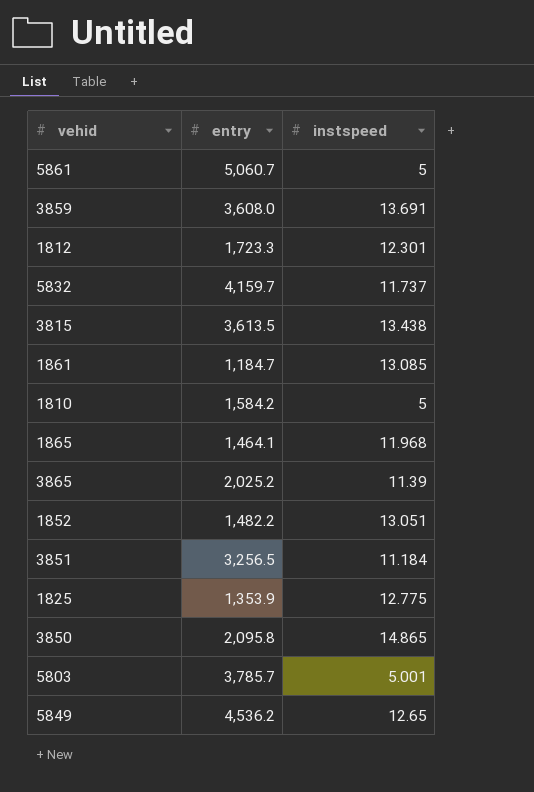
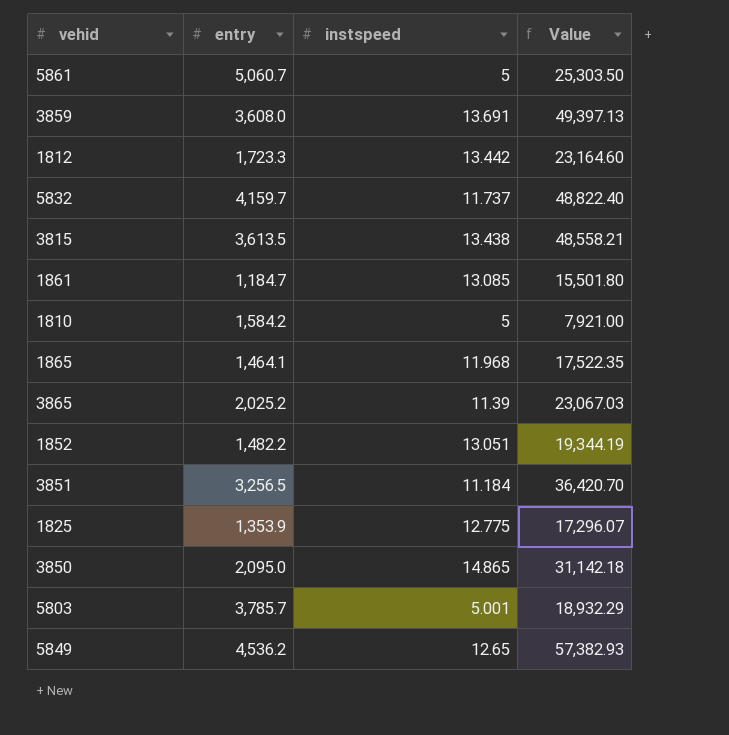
column Value | formula: none -> [entry] * [instspeed]
1812 | instspeed: 12.301 -> 13.442
3850 | entry: 2,095.8 -> 2,095.0

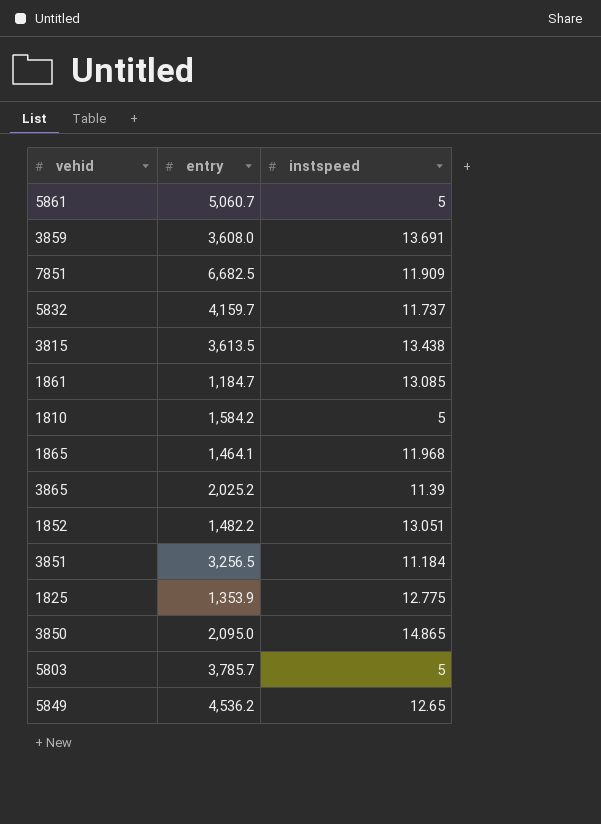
column Value | formula: [entry] * [instspeed] -> none
row 1812: 1,723.3 | 13.442 | 23,164.60 -> none
row 7851: none -> 6,682.5 | 11.909
5803 | instspeed: 5.001 -> 5

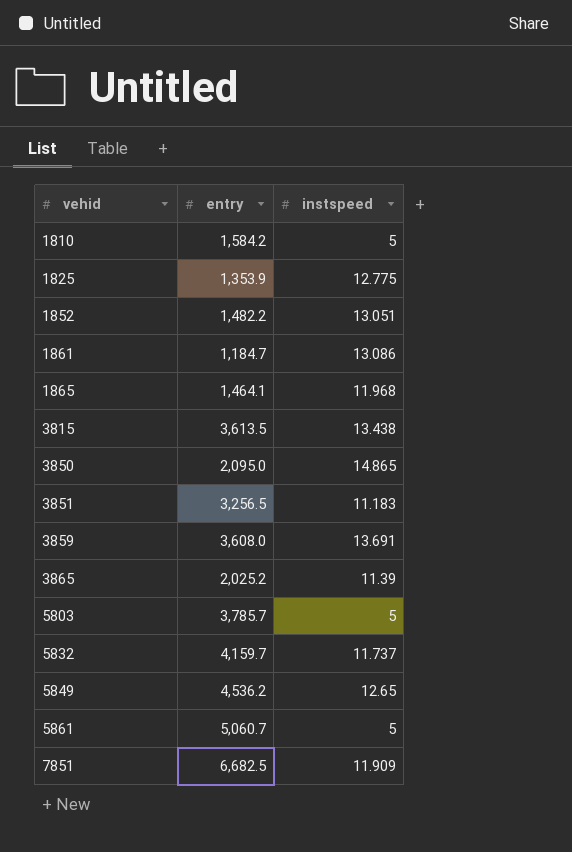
row order: none -> vehid ascending
1861 | instspeed: 13.085 -> 13.086
3851 | instspeed: 11.184 -> 11.183

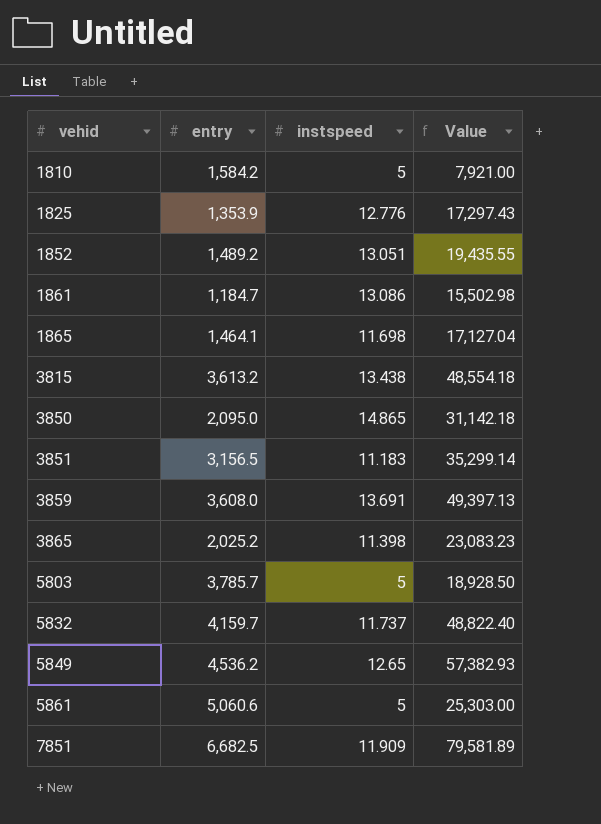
column Value | formula: none -> [entry] * [instspeed]
1825 | instspeed: 12.775 -> 12.776
1852 | entry: 1,482.2 -> 1,489.2
1865 | instspeed: 11.968 -> 11.698
3815 | entry: 3,613.5 -> 3,613.2
3851 | entry: 3,256.5 -> 3,156.5
3865 | instspeed: 11.39 -> 11.398
5861 | entry: 5,060.7 -> 5,060.6

